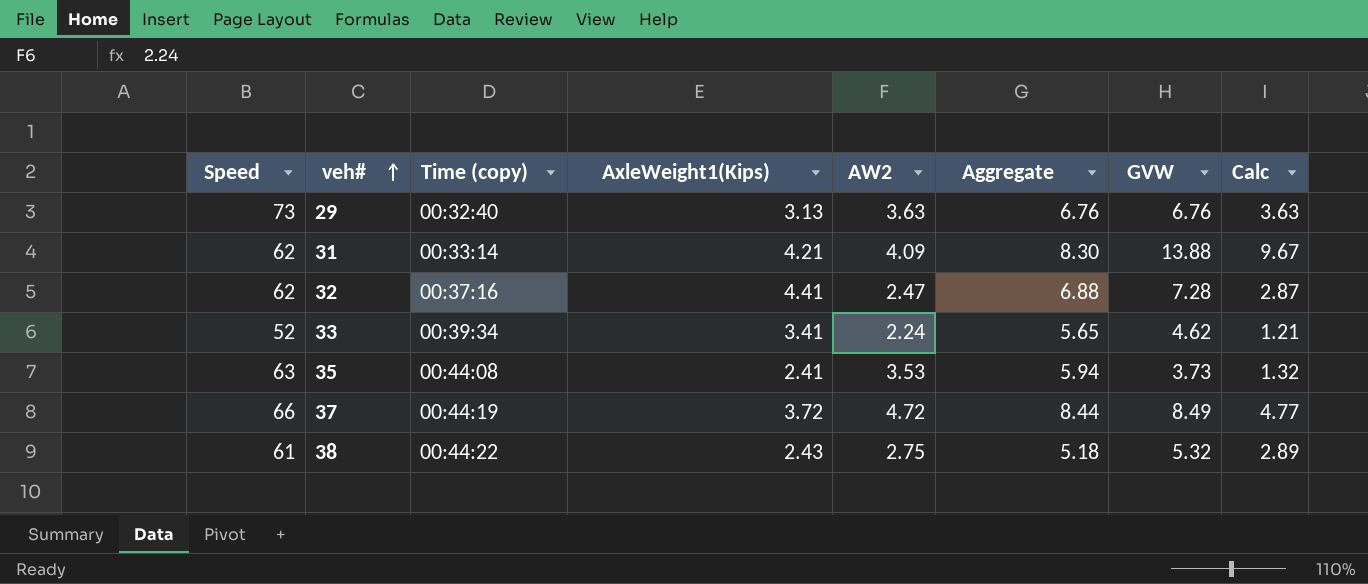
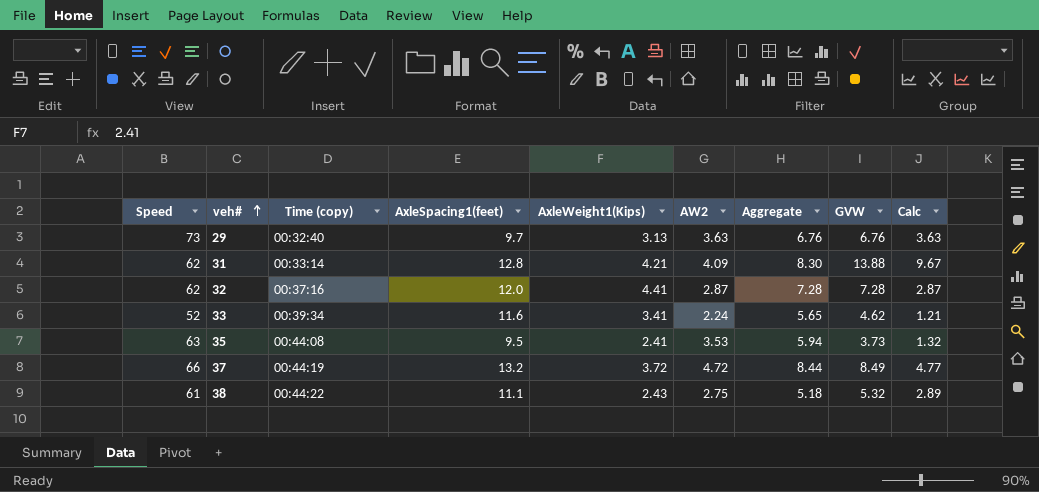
column AxleSpacing1(feet) | position: none -> 4
32 | AW2: 2.47 -> 2.87
32 | Aggregate: 6.88 -> 7.28

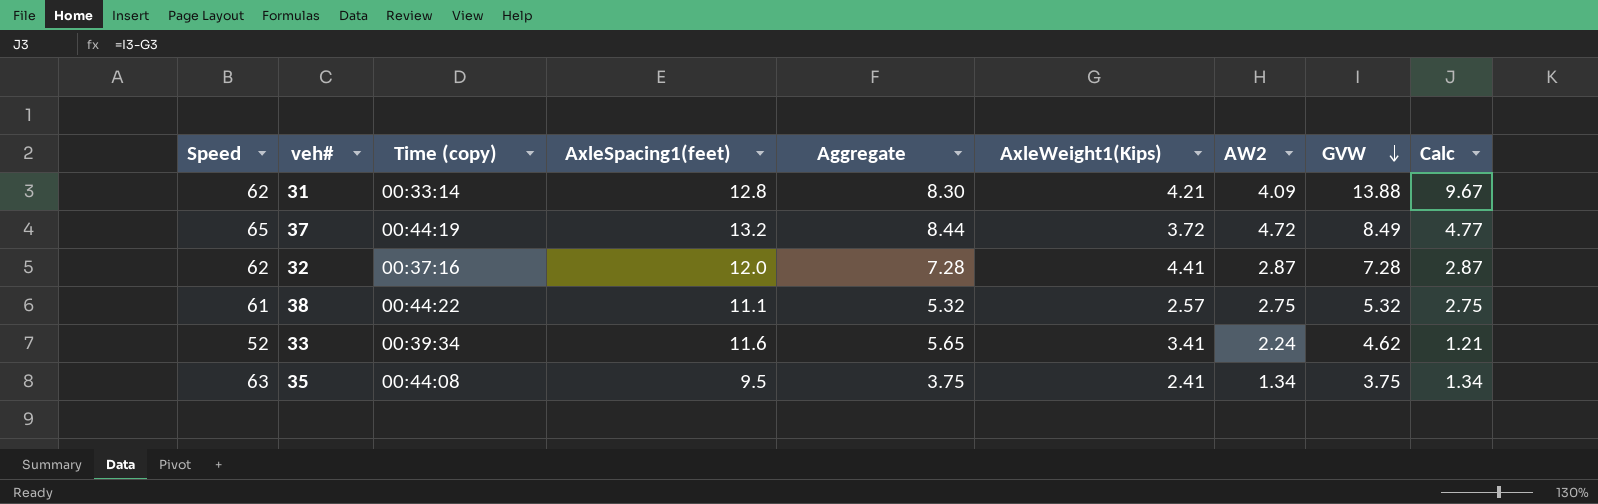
row order: veh# ascending -> GVW descending
column Aggregate | position: 7 -> 5
row 29: 73 | 00:32:40 | 9.7 | 3.13 | 3.63 | 6.76 | 6.76 | 3.63 -> none
37 | Speed: 66 -> 65
38 | Aggregate: 5.18 -> 5.32
38 | AxleWeight1(Kips): 2.43 -> 2.57
38 | Calc: 2.89 -> 2.75
35 | Aggregate: 5.94 -> 3.75
35 | AW2: 3.53 -> 1.34
35 | GVW: 3.73 -> 3.75
35 | Calc: 1.32 -> 1.34

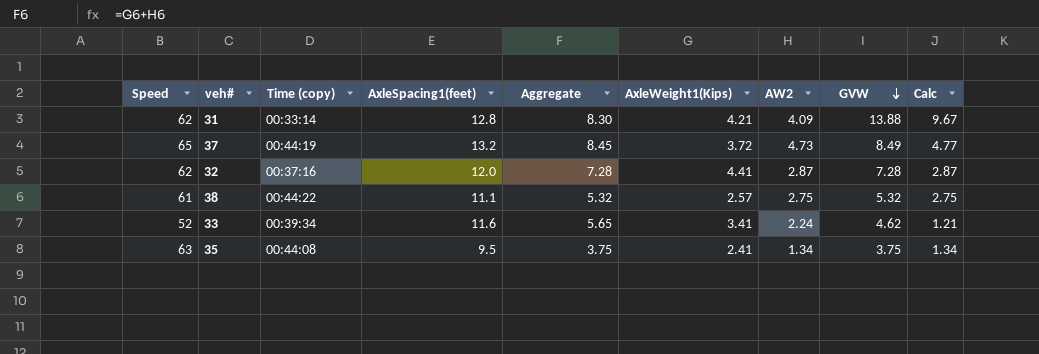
37 | Aggregate: 8.44 -> 8.45
37 | AW2: 4.72 -> 4.73

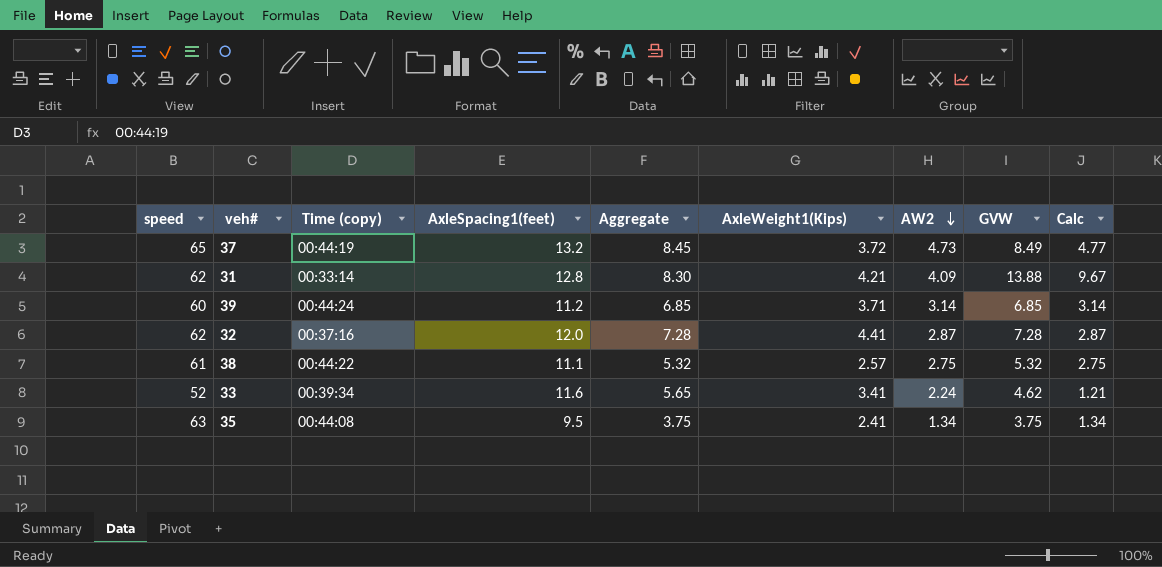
row order: GVW descending -> AW2 descending
column name: Speed -> speed
row 39: none -> 60 | 00:44:24 | 11.2 | 6.85 | 3.71 | 3.14 | 6.85 | 3.14

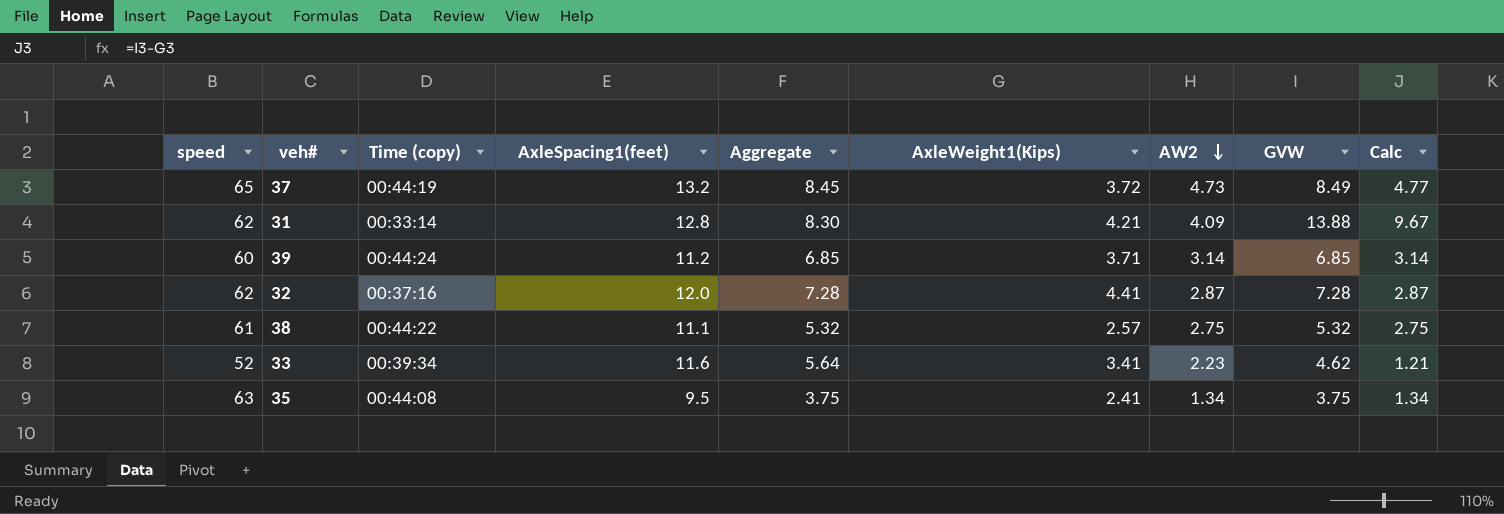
33 | Aggregate: 5.65 -> 5.64
33 | AW2: 2.24 -> 2.23

